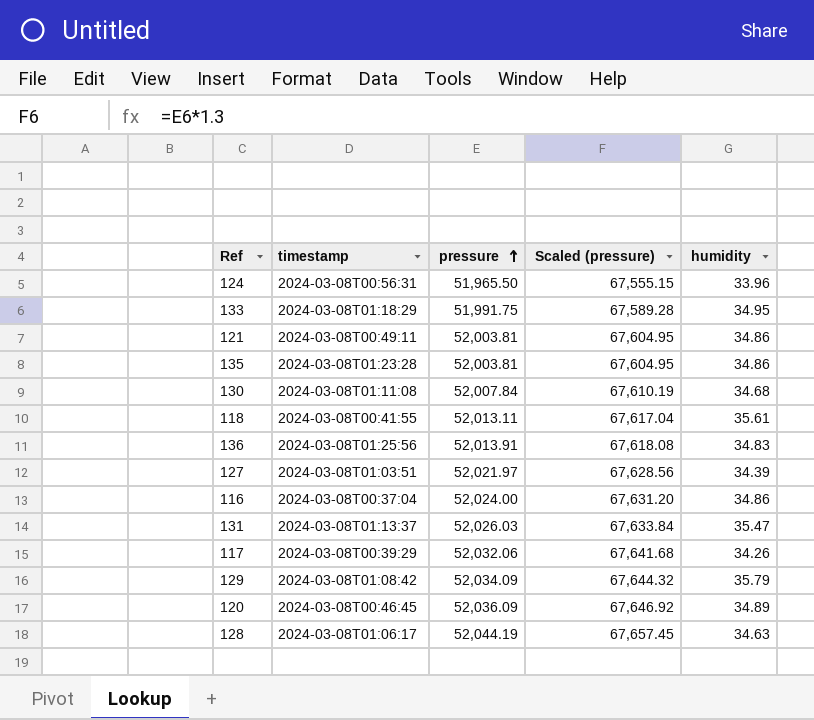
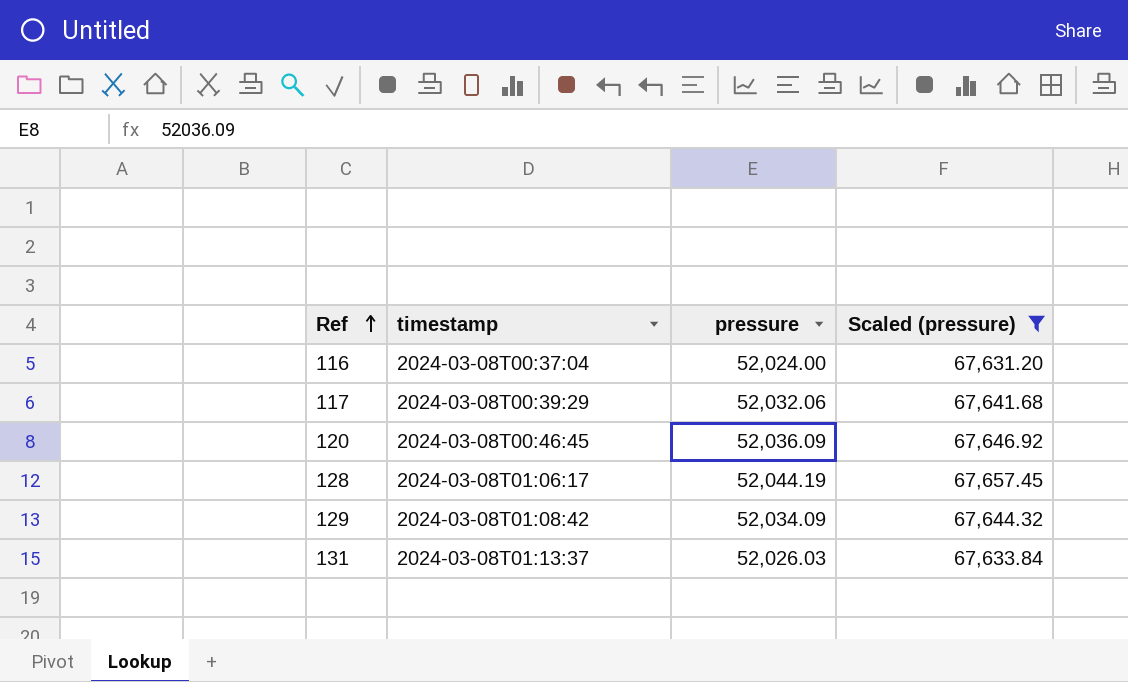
filter: none -> Scaled (pressure) >= 67,631.20
row order: pressure ascending -> Ref ascending
column humidity | position: 5 -> none

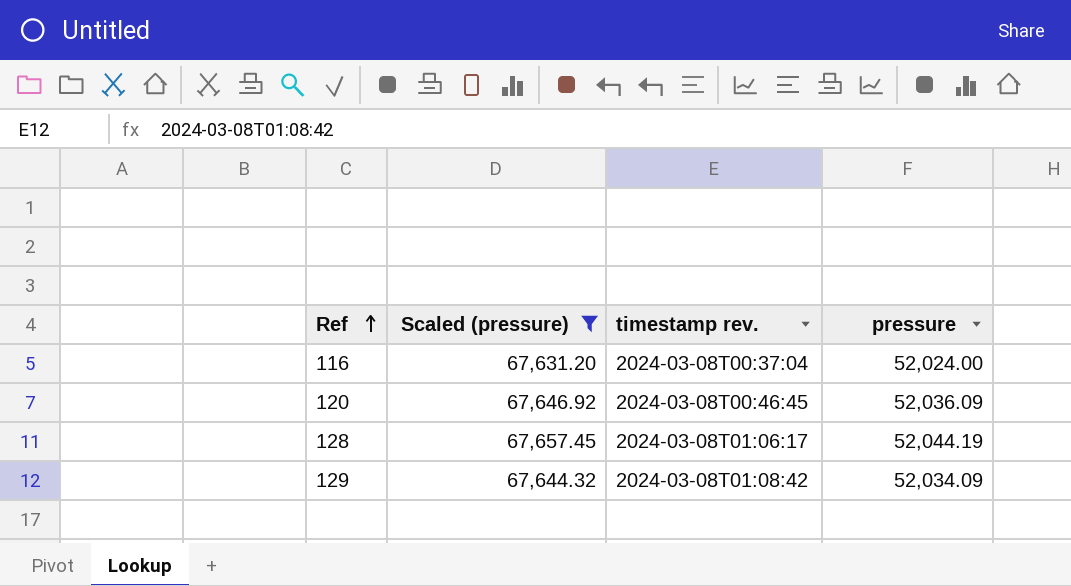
column Scaled (pressure) | position: 4 -> 2
column name: timestamp -> timestamp rev.
row 117: 2024-03-08T00:39:29 | 52,032.06 | 67,641.68 -> none
row 131: 2024-03-08T01:13:37 | 52,026.03 | 67,633.84 -> none

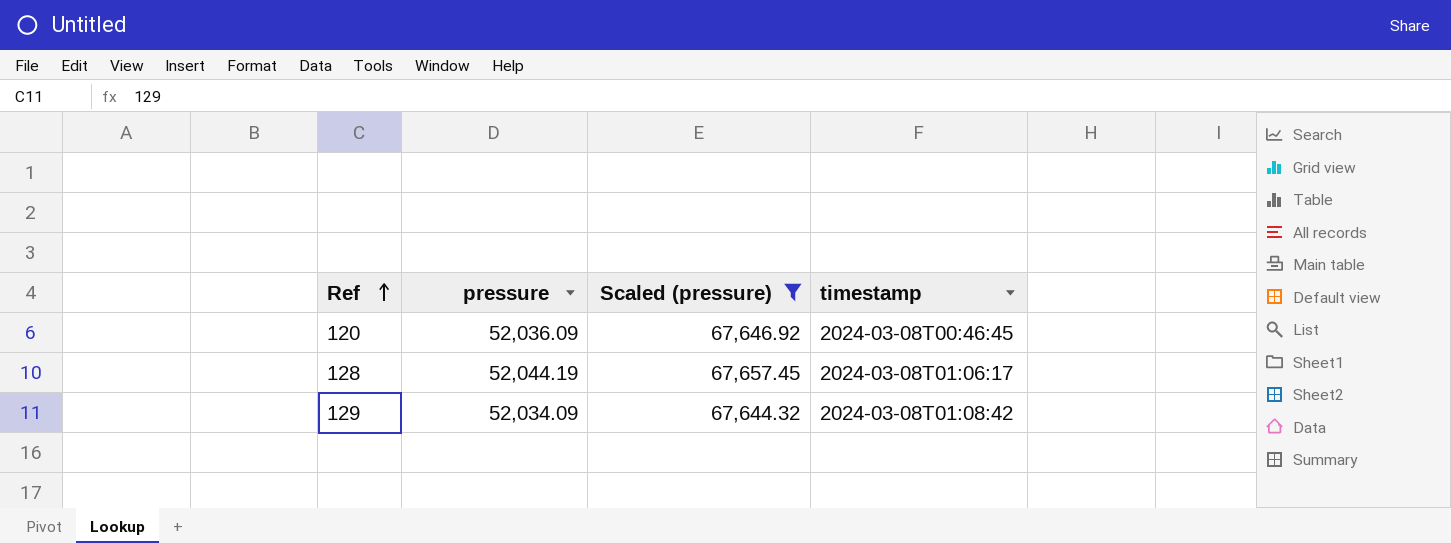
column pressure | position: 4 -> 2
column name: timestamp rev. -> timestamp
row 116: 67,631.20 | 2024-03-08T00:37:04 | 52,024.00 -> none

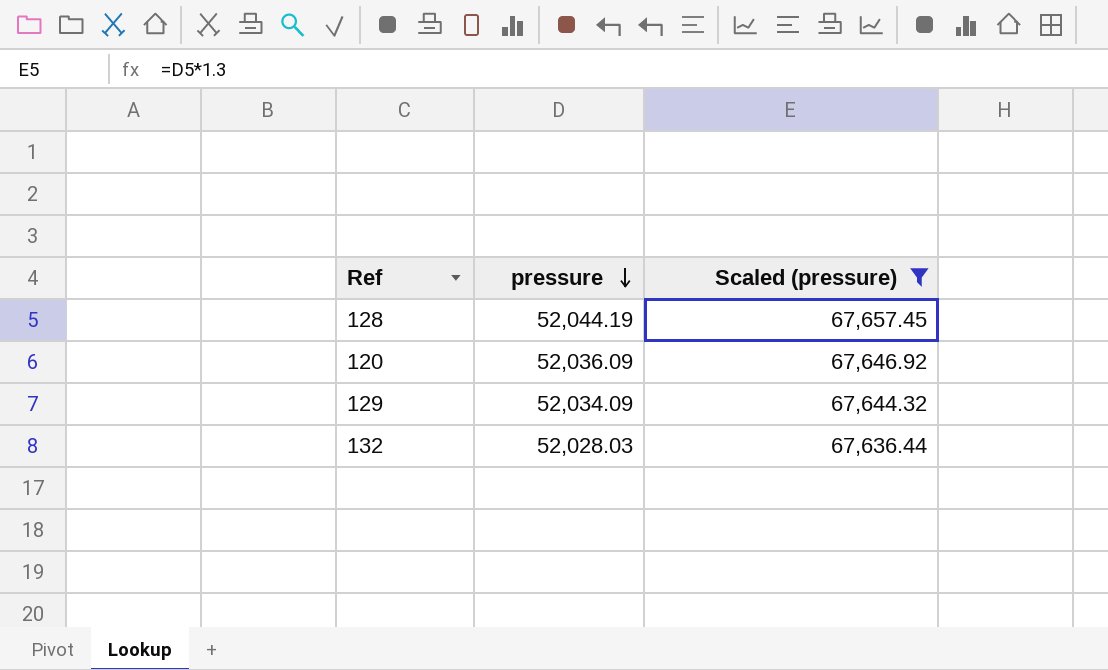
row order: Ref ascending -> pressure descending
column timestamp | position: 4 -> none
row 132: none -> 52,028.03 | 67,636.44

